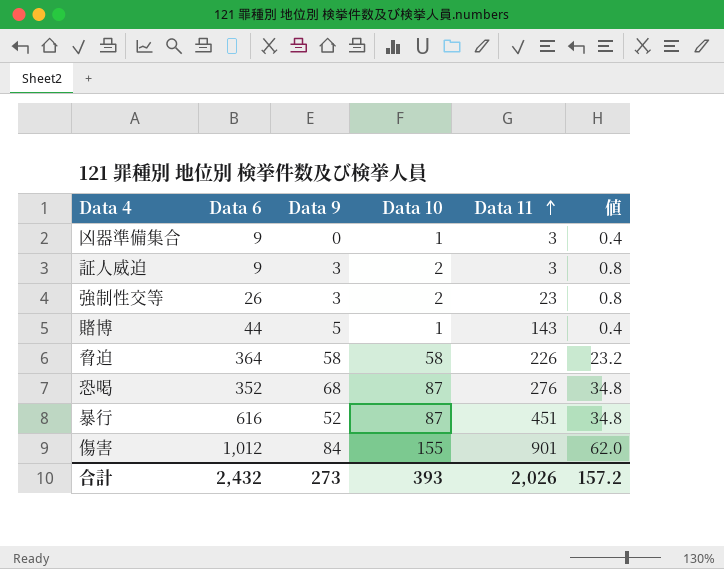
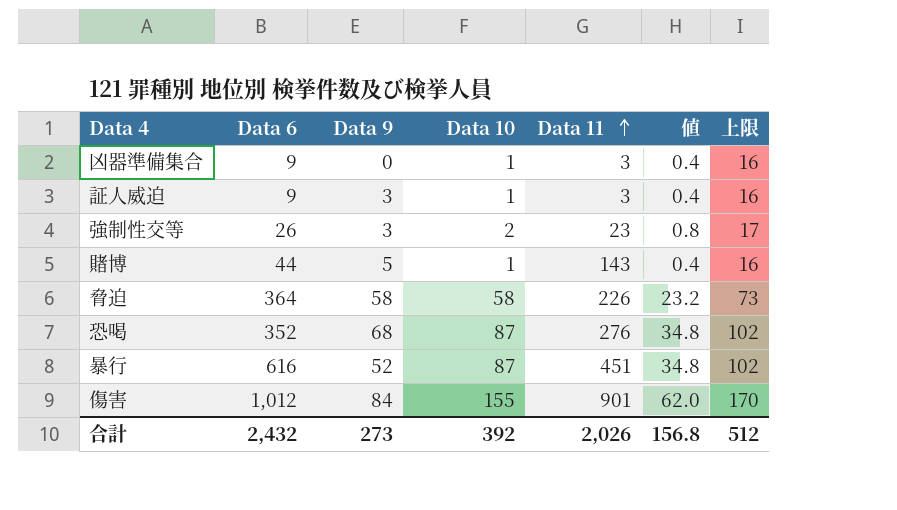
column 上限 | formula: none -> [Data 10] + 15
証人威迫 | Data 10: 2 -> 1
証人威迫 | 値: 0.8 -> 0.4
合計 | Data 10: 393 -> 392
合計 | 値: 157.2 -> 156.8

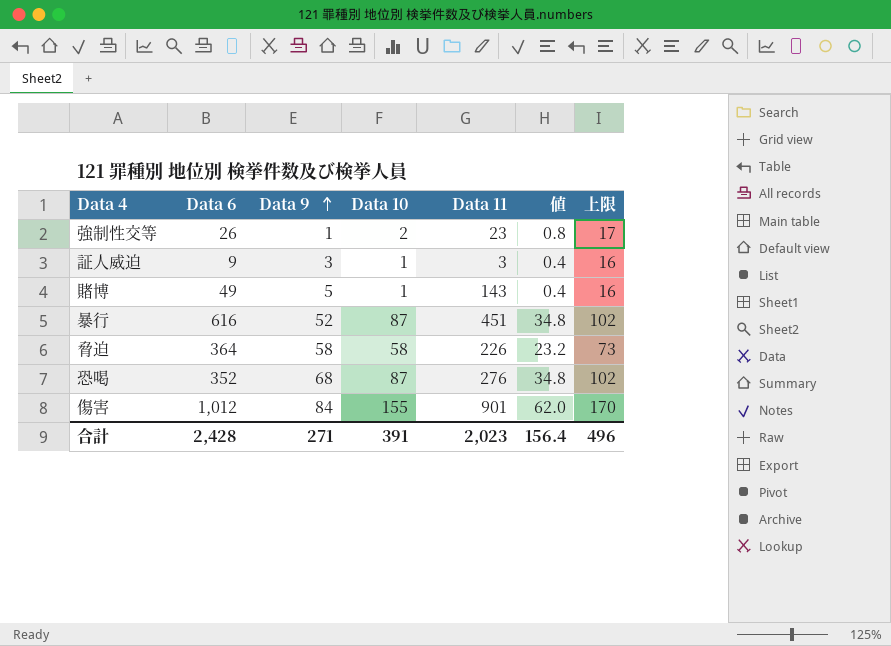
row order: Data 11 ascending -> Data 9 ascending
row 凶器準備集合: 9 | 0 | 1 | 3 | 0.4 | 16 -> none
強制性交等 | Data 9: 3 -> 1
賭博 | Data 6: 44 -> 49
合計 | Data 6: 2,432 -> 2,428
合計 | Data 9: 273 -> 271
合計 | Data 10: 392 -> 391
合計 | Data 11: 2,026 -> 2,023
合計 | 値: 156.8 -> 156.4
合計 | 上限: 512 -> 496

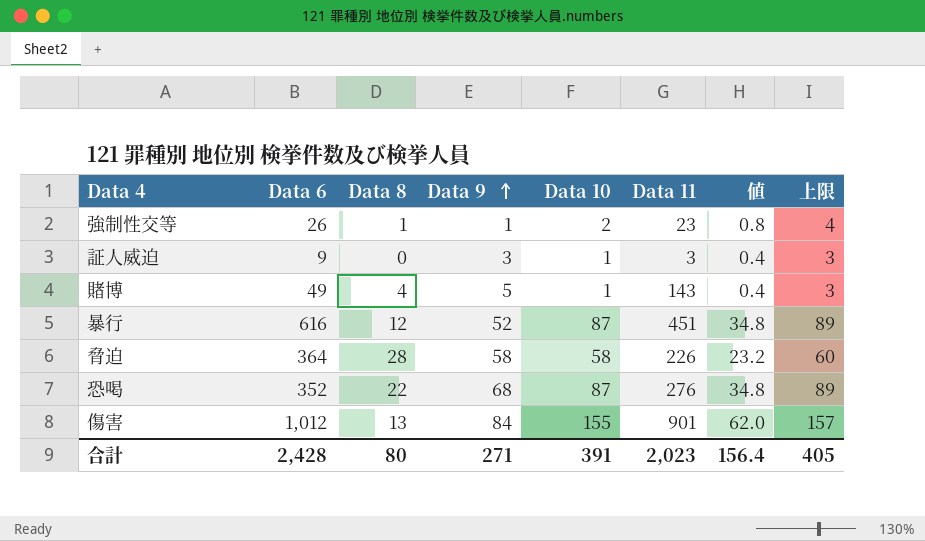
column Data 8 | position: none -> 3
column 上限 | formula: [Data 10] + 15 -> [Data 10] + 2
合計 | 上限: 496 -> 405

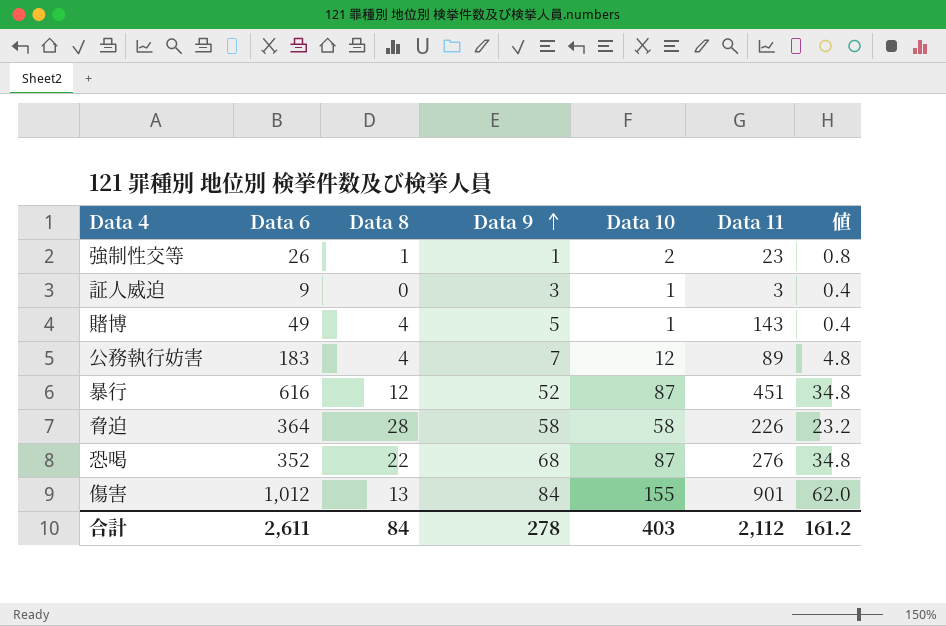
column 上限 | formula: [Data 10] + 2 -> none
row 公務執行妨害: none -> 183 | 4 | 7 | 12 | 89 | 4.8
合計 | Data 6: 2,428 -> 2,611
合計 | Data 8: 80 -> 84
合計 | Data 9: 271 -> 278
合計 | Data 10: 391 -> 403
合計 | Data 11: 2,023 -> 2,112
合計 | 値: 156.4 -> 161.2

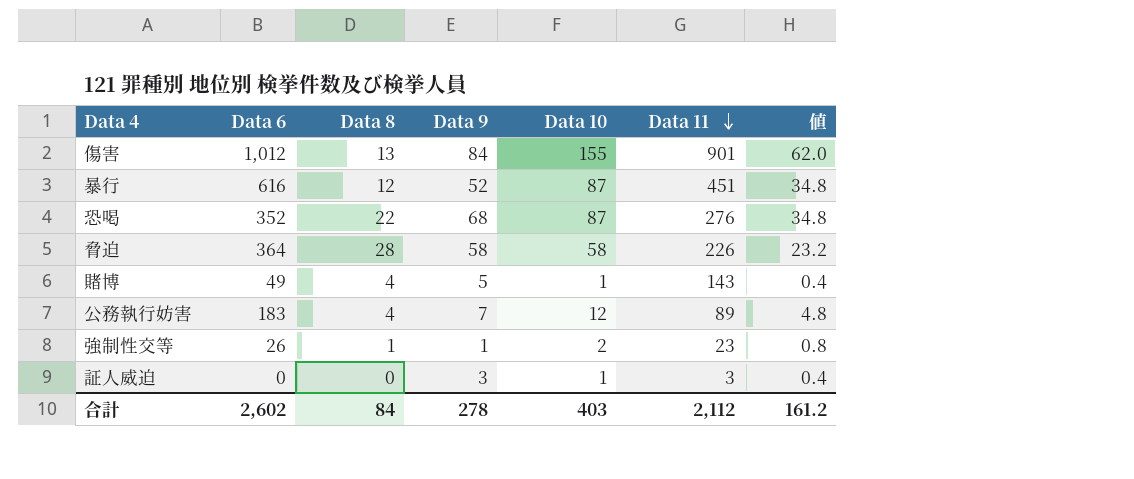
row order: Data 9 ascending -> Data 11 descending
証人威迫 | Data 6: 9 -> 0
合計 | Data 6: 2,611 -> 2,602

